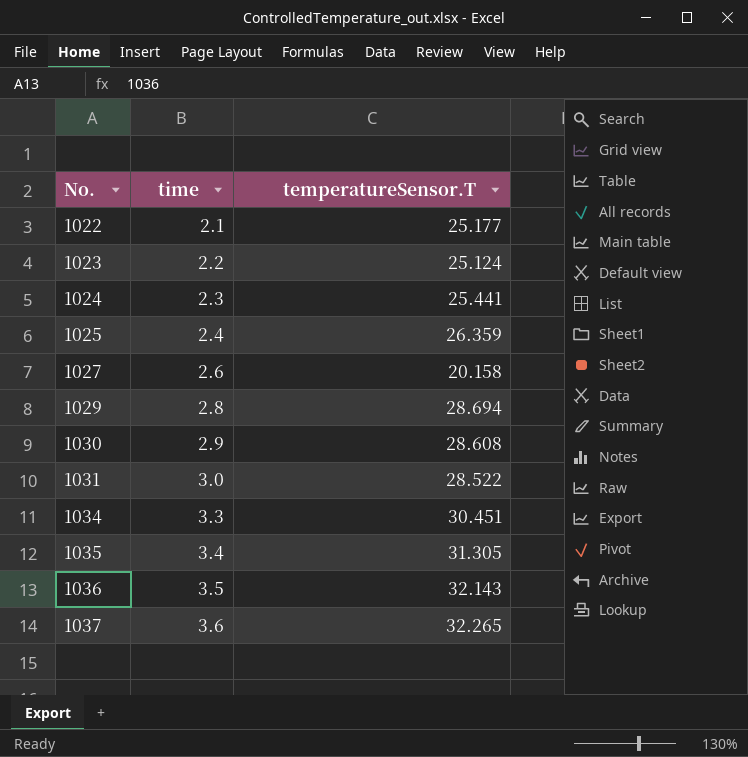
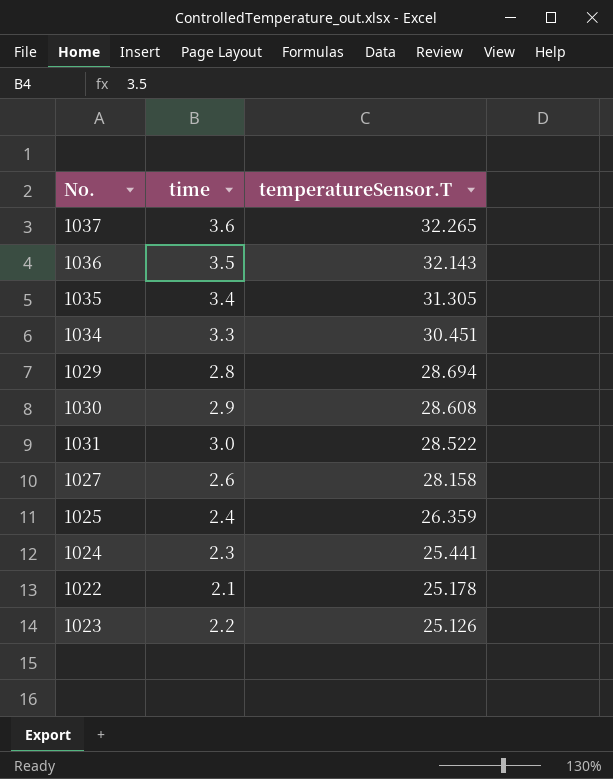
row order: No. ascending -> temperatureSensor.T descending
1027 | temperatureSensor.T: 20.158 -> 28.158
1022 | temperatureSensor.T: 25.177 -> 25.178
1023 | temperatureSensor.T: 25.124 -> 25.126

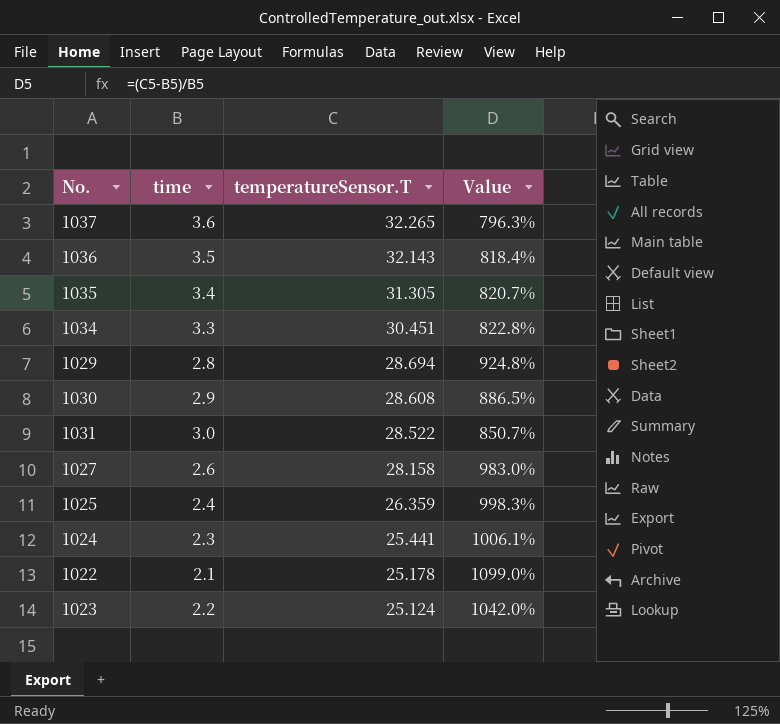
column Value | formula: none -> ([temperatureSensor.T] - [time]) / [time]
1023 | temperatureSensor.T: 25.126 -> 25.124

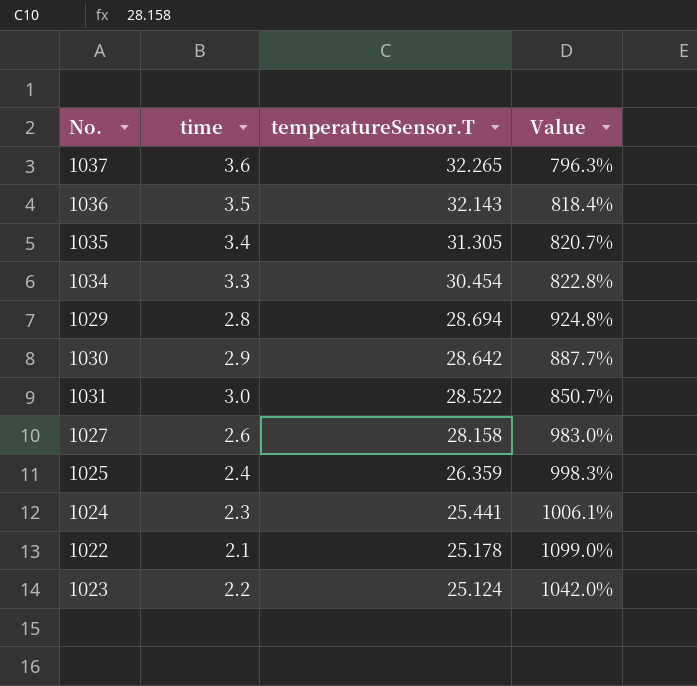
1034 | temperatureSensor.T: 30.451 -> 30.454
1030 | temperatureSensor.T: 28.608 -> 28.642
1030 | Value: 886.5% -> 887.7%

